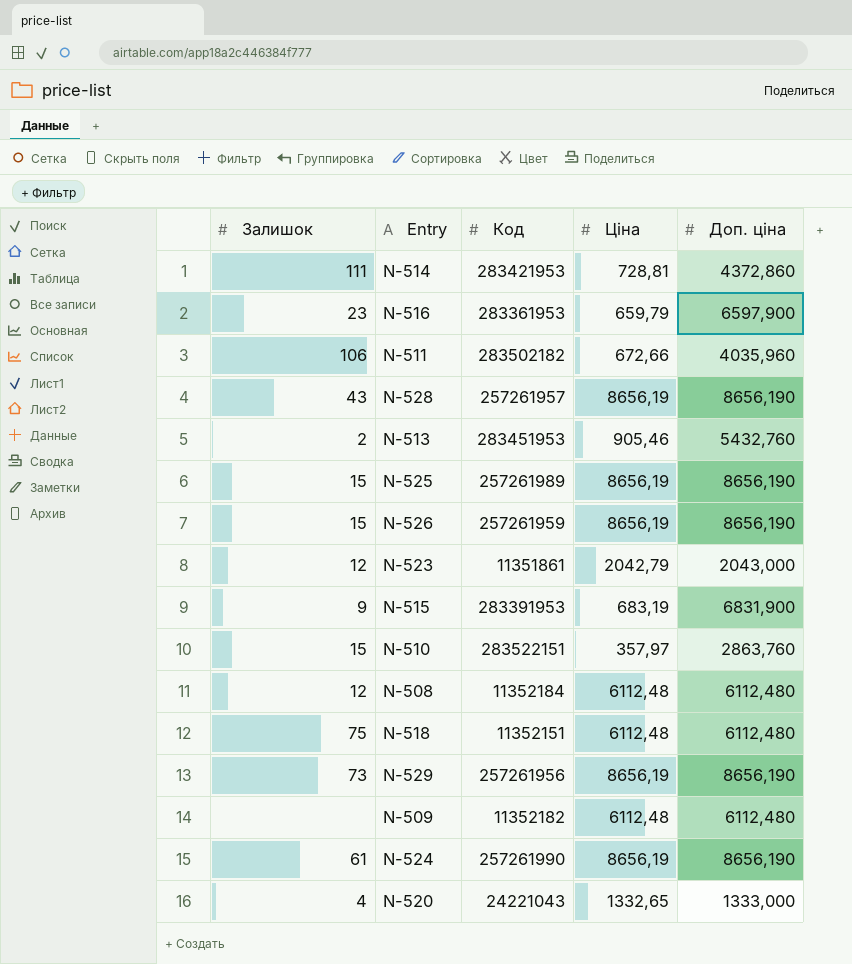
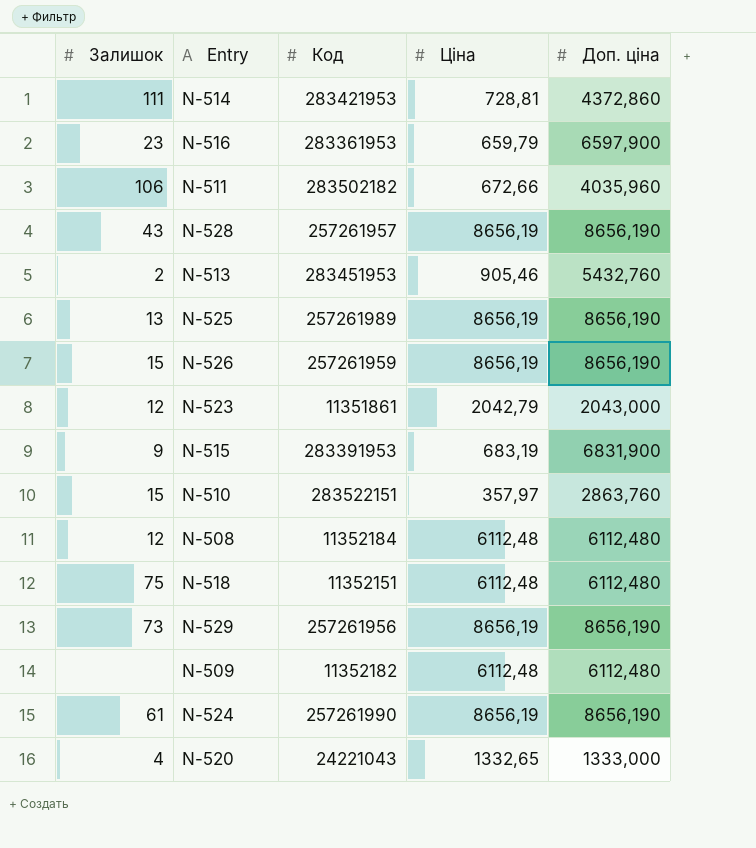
N-525 | Залишок: 15 -> 13

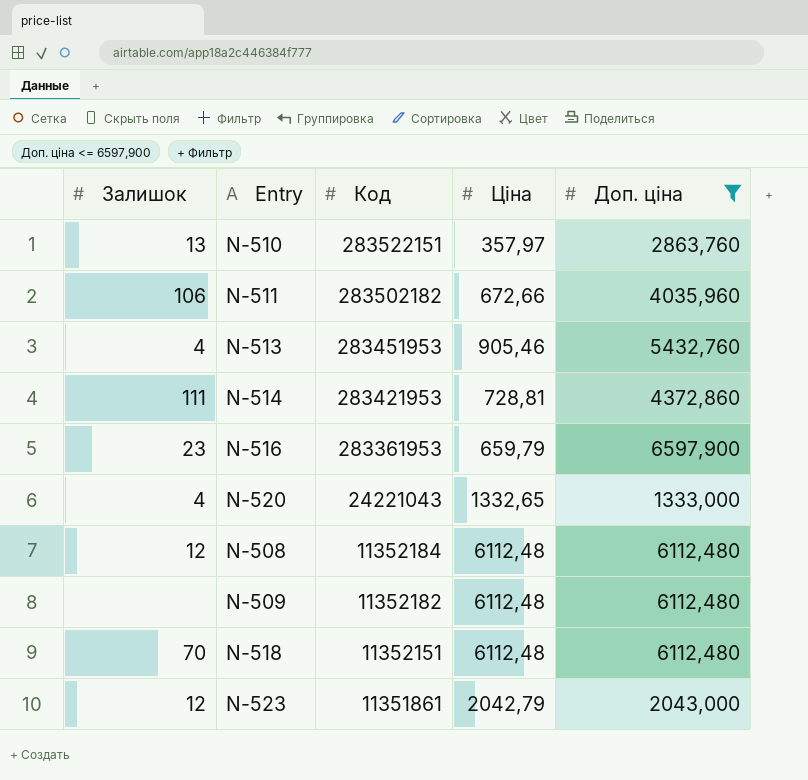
filter: none -> Доп. ціна <= 6597,900
row order: none -> Код descending
N-510 | Залишок: 15 -> 13
N-513 | Залишок: 2 -> 4
N-518 | Залишок: 75 -> 70

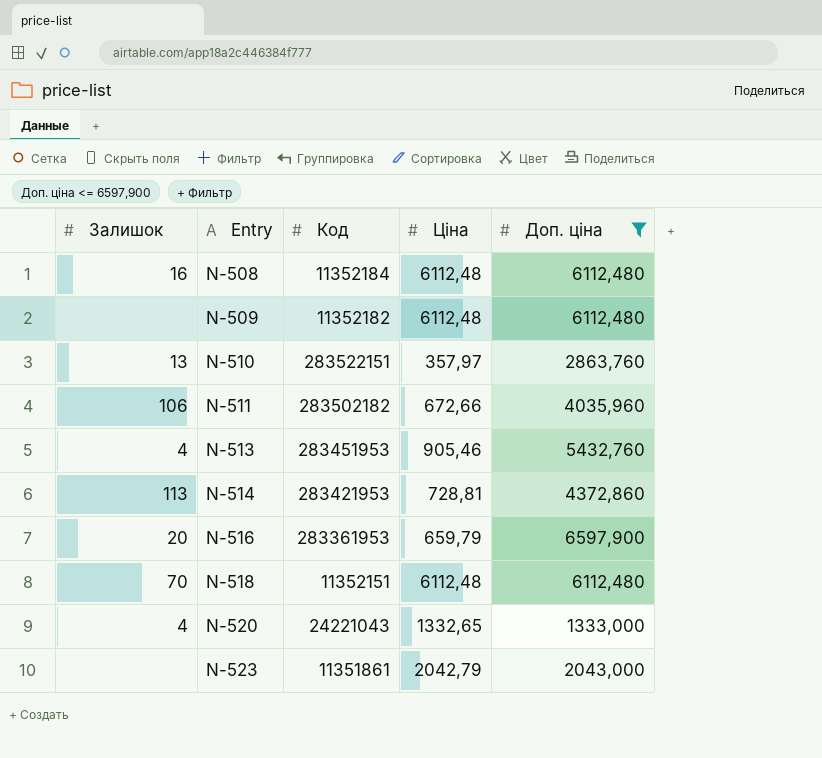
row order: Код descending -> Entry ascending
N-508 | Залишок: 12 -> 16
N-514 | Залишок: 111 -> 113
N-516 | Залишок: 23 -> 20
N-523 | Залишок: 12 -> none

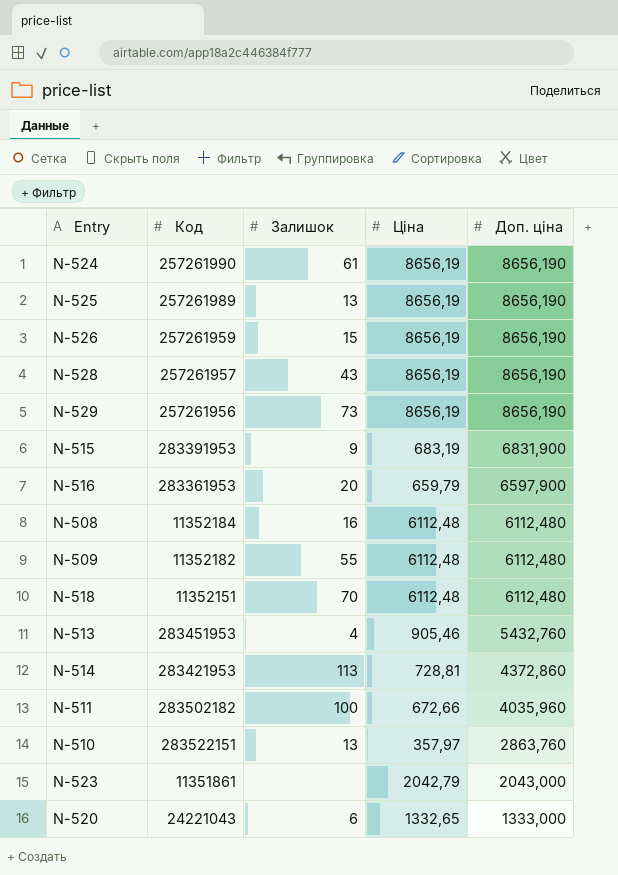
filter: Доп. ціна <= 6597,900 -> none
row order: Entry ascending -> Доп. ціна descending
column Залишок | position: 1 -> 3
N-509 | Залишок: none -> 55
N-511 | Залишок: 106 -> 100
N-520 | Залишок: 4 -> 6

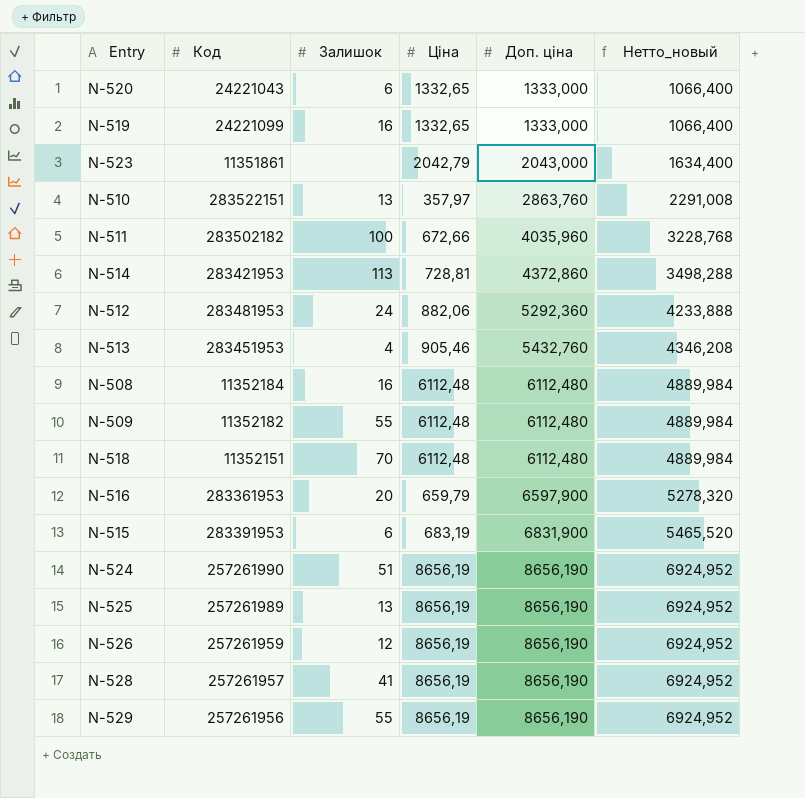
row order: Доп. ціна descending -> Доп. ціна ascending
column Нетто_новый | formula: none -> [Доп. ціна] * 0,8
row N-519: none -> 24221099 | 16 | 1332,65 | 1333,000 | 1066,400
row N-512: none -> 283481953 | 24 | 882,06 | 5292,360 | 4233,888
N-515 | Залишок: 9 -> 6
N-524 | Залишок: 61 -> 51
N-526 | Залишок: 15 -> 12
N-528 | Залишок: 43 -> 41
N-529 | Залишок: 73 -> 55

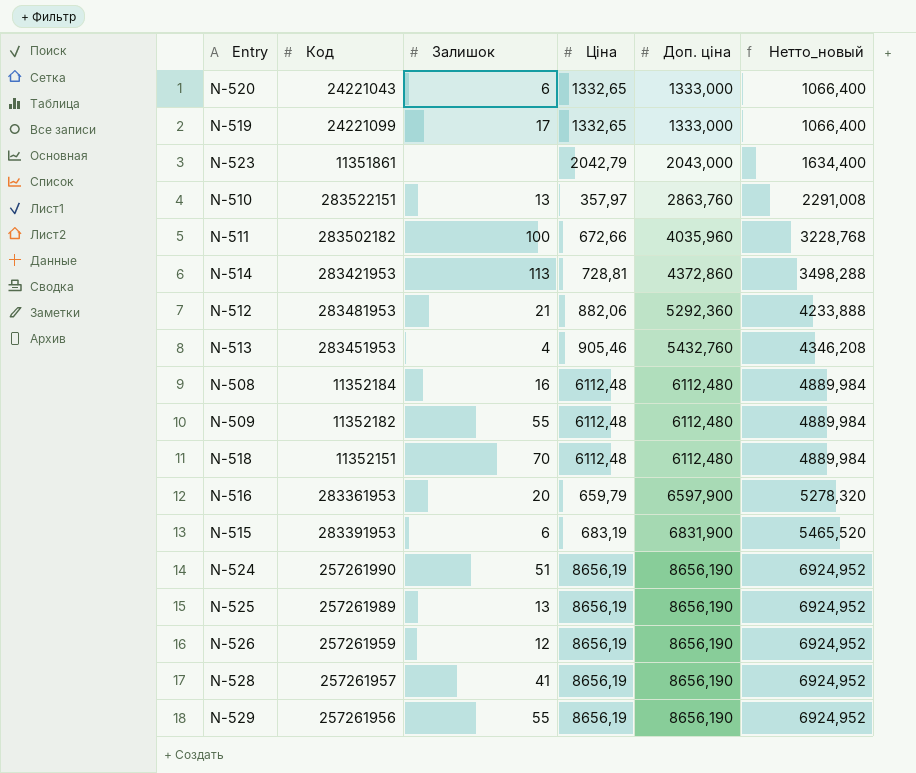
N-519 | Залишок: 16 -> 17
N-512 | Залишок: 24 -> 21

